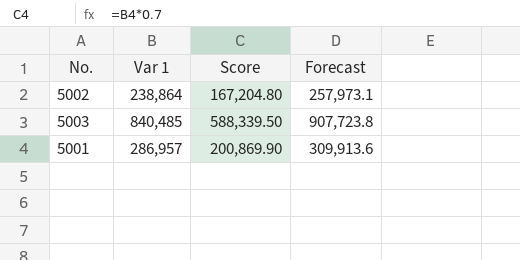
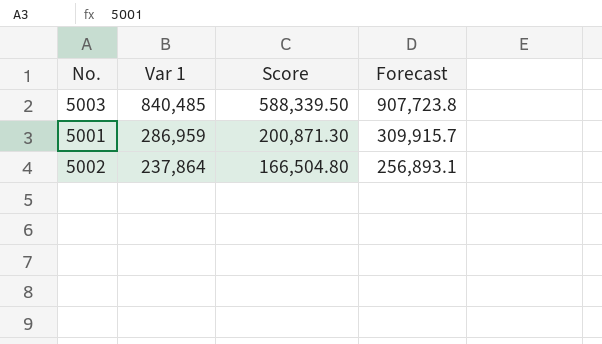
row order: none -> Var 1 descending
5001 | Var 1: 286,957 -> 286,959
5001 | Score: 200,869.90 -> 200,871.30
5001 | Forecast: 309,913.6 -> 309,915.7
5002 | Var 1: 238,864 -> 237,864
5002 | Score: 167,204.80 -> 166,504.80
5002 | Forecast: 257,973.1 -> 256,893.1

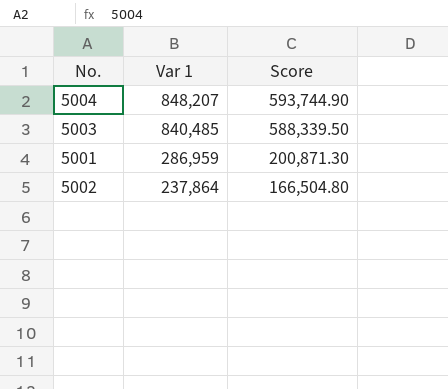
column Forecast | formula: [Var 1] * 1.08 -> none
row 5004: none -> 848,207 | 593,744.90

